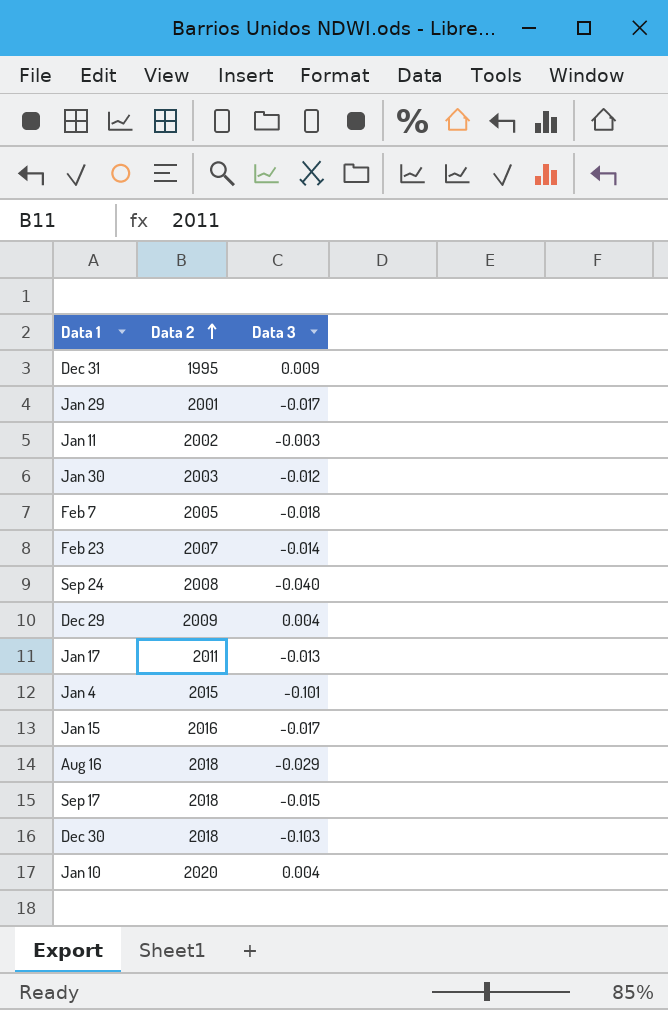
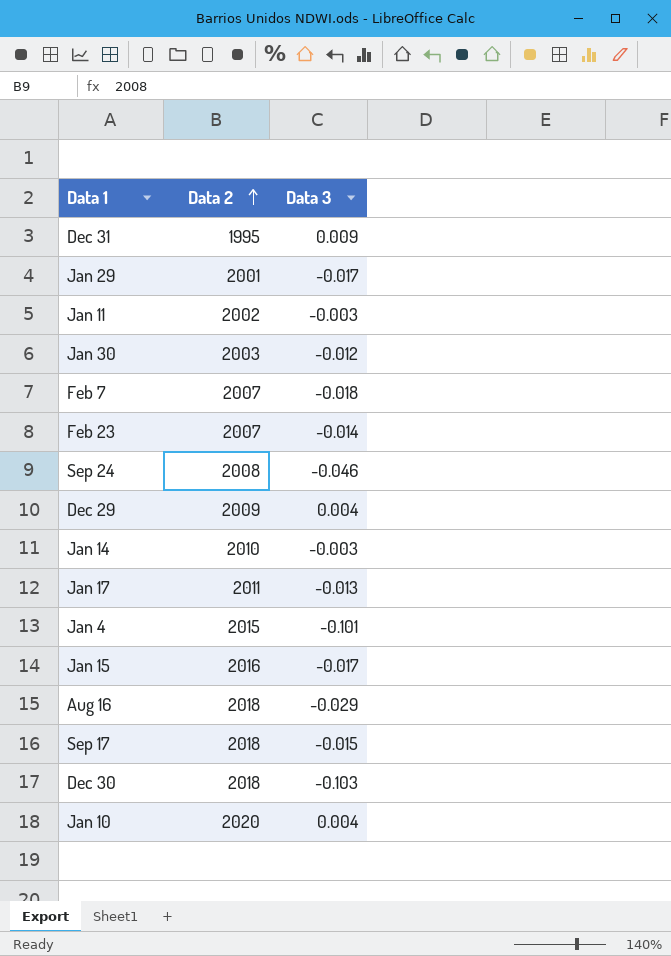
Feb 7 | Data 2: 2005 -> 2007
Sep 24 | Data 3: -0.040 -> -0.046
row Jan 14: none -> 2010 | -0.003

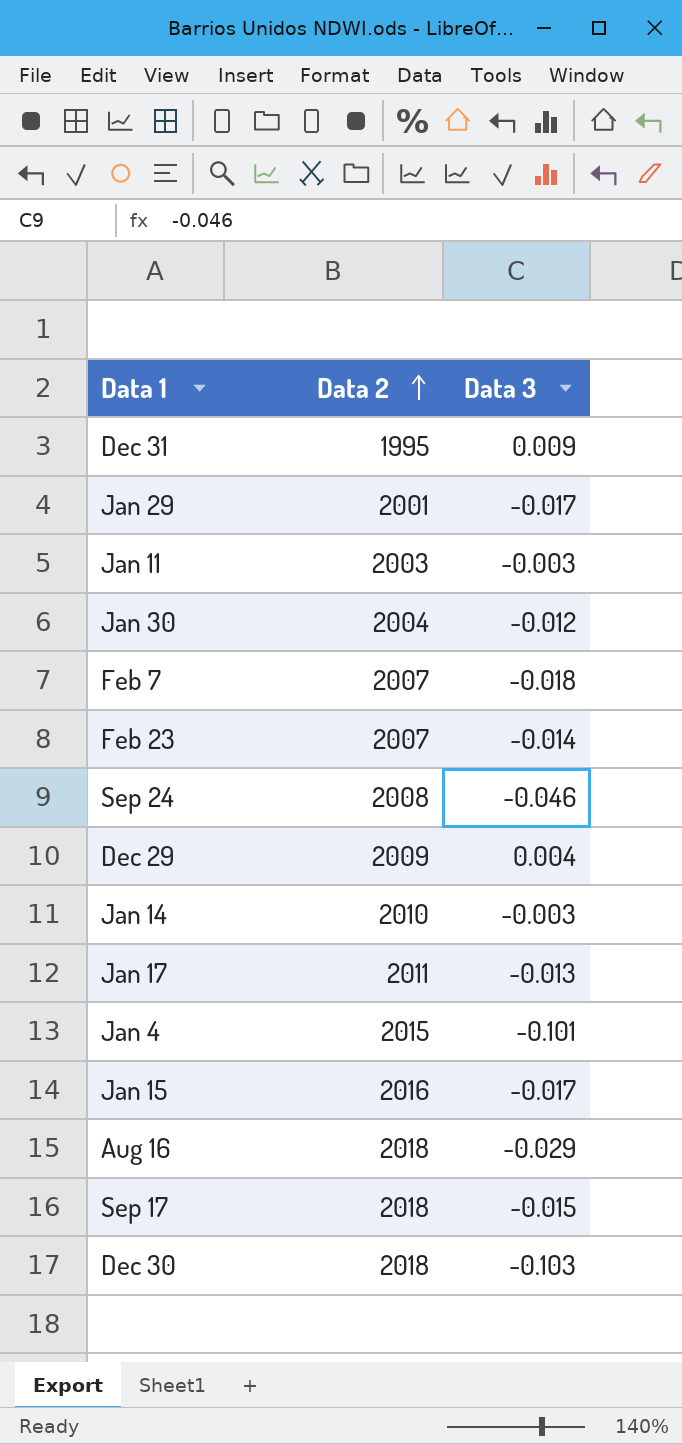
row Jan 10: 2020 | 0.004 -> none
Jan 11 | Data 2: 2002 -> 2003
Jan 30 | Data 2: 2003 -> 2004

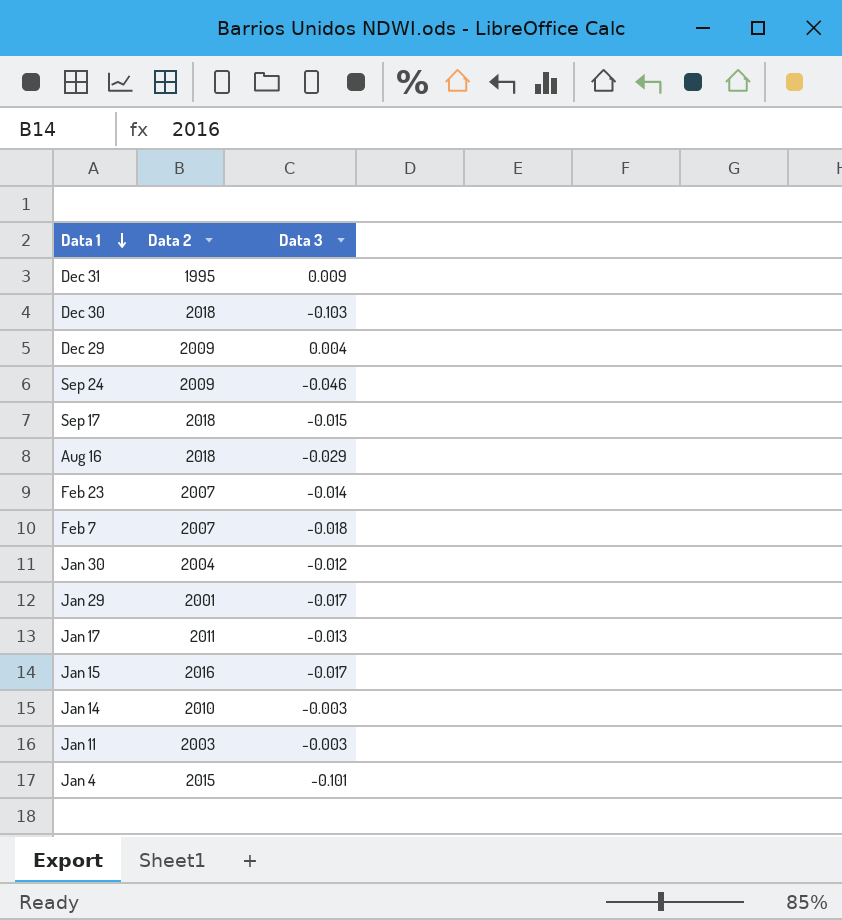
row order: Data 2 ascending -> Data 1 descending
Sep 24 | Data 2: 2008 -> 2009

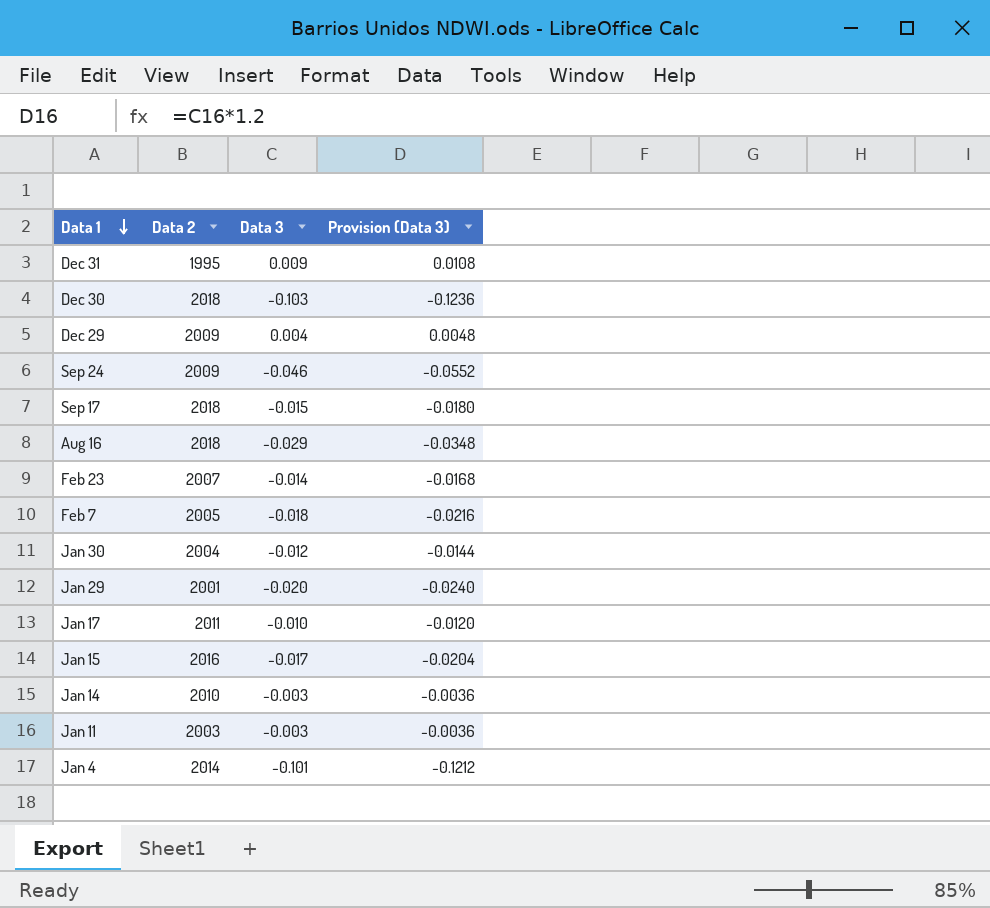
column Provision (Data 3) | formula: none -> [Data 3] * 1.2
Feb 7 | Data 2: 2007 -> 2005
Jan 29 | Data 3: -0.017 -> -0.020
Jan 17 | Data 3: -0.013 -> -0.010
Jan 4 | Data 2: 2015 -> 2014

